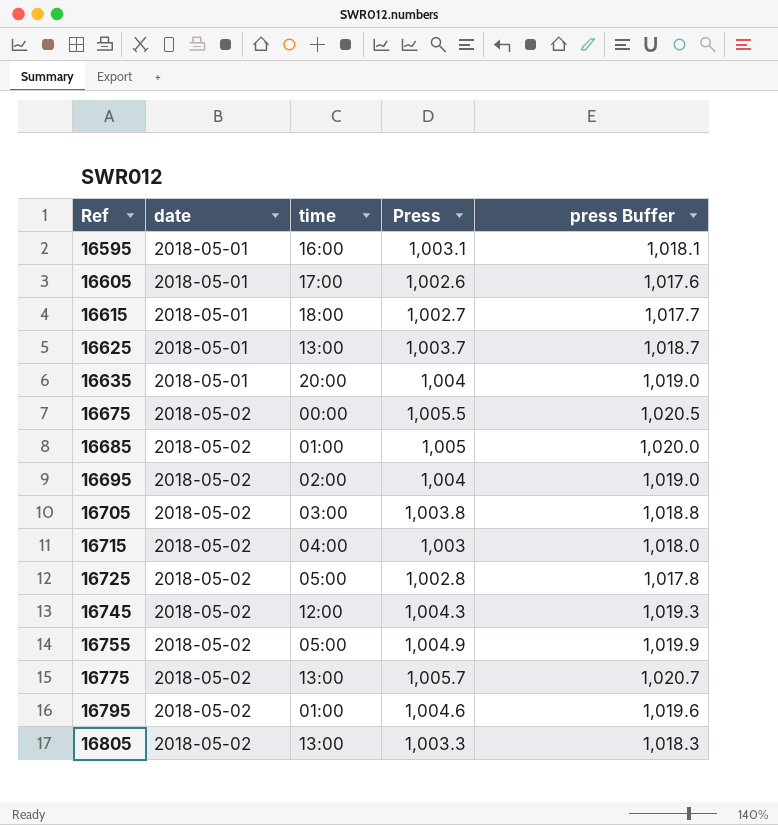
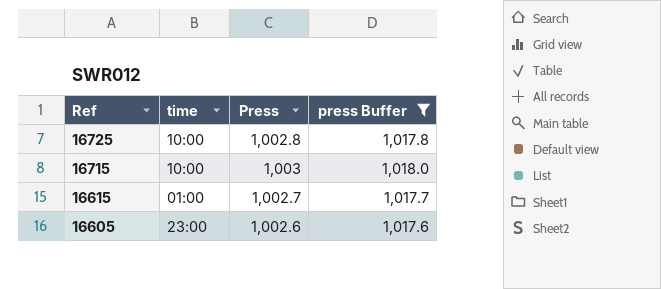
filter: none -> press Buffer <= 1,018.0
row order: Ref ascending -> Ref descending
column date | position: 2 -> none
16725 | time: 05:00 -> 10:00
16715 | time: 04:00 -> 10:00
16615 | time: 18:00 -> 01:00
16605 | time: 17:00 -> 23:00

